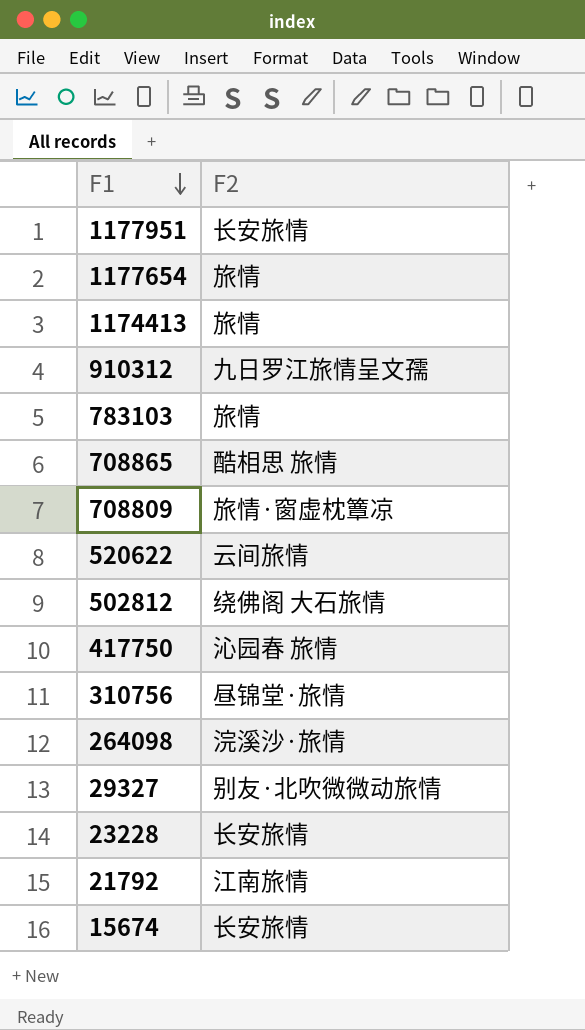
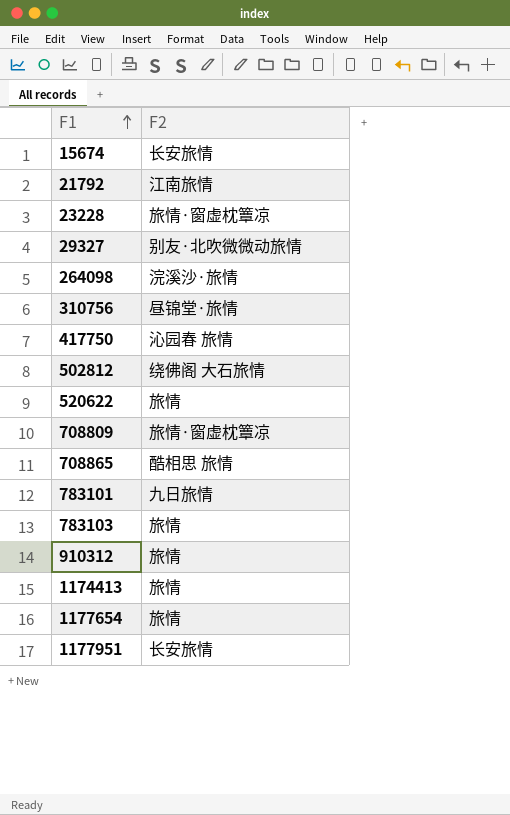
row order: F1 descending -> F1 ascending
23228 | F2: 长安旅情 -> 旅情·窗虚枕簟凉
520622 | F2: 云间旅情 -> 旅情
row 783101: none -> 九日旅情
910312 | F2: 九日罗江旅情呈文孺 -> 旅情

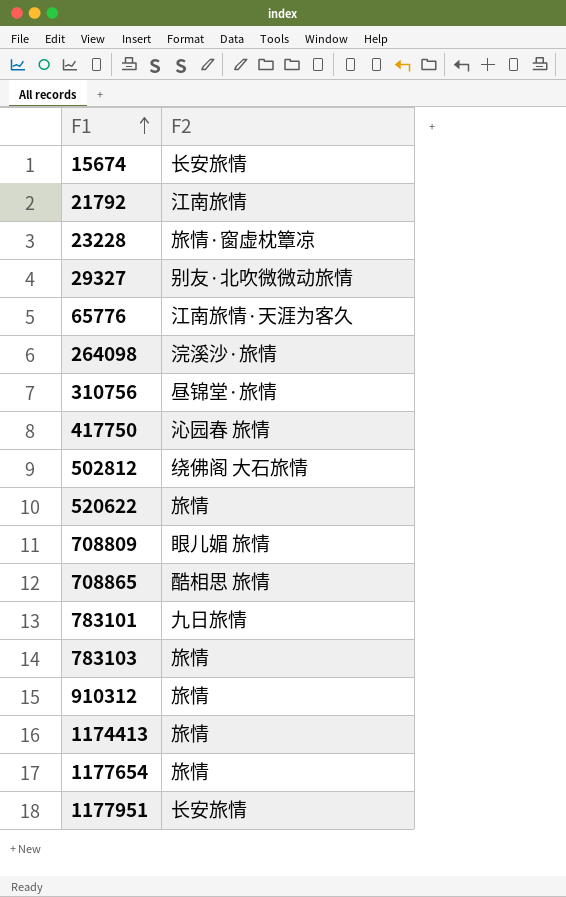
row 65776: none -> 江南旅情·天涯为客久
708809 | F2: 旅情·窗虚枕簟凉 -> 眼儿媚 旅情

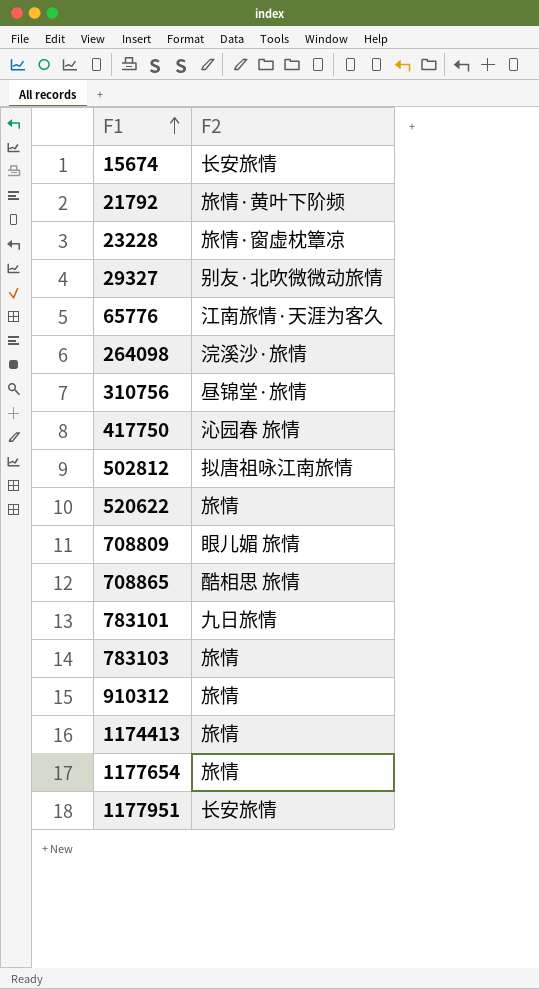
21792 | F2: 江南旅情 -> 旅情·黄叶下阶频
502812 | F2: 绕佛阁 大石旅情 -> 拟唐祖咏江南旅情

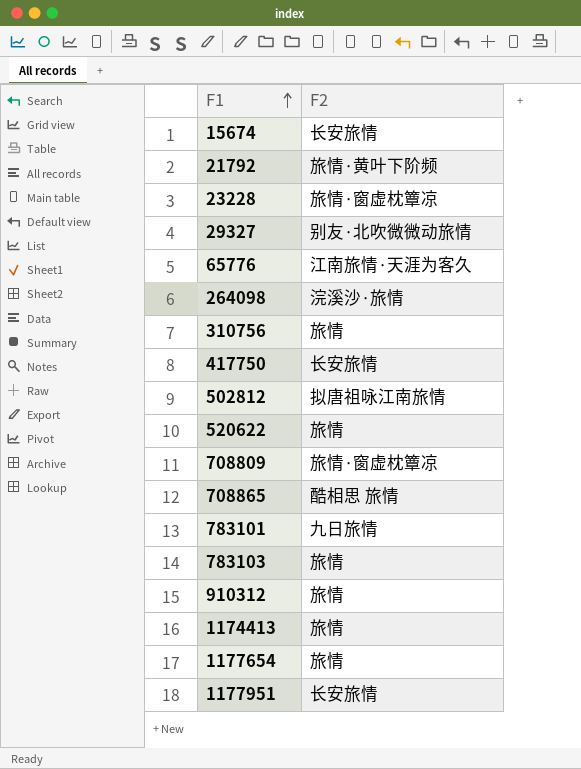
310756 | F2: 昼锦堂·旅情 -> 旅情
417750 | F2: 沁园春 旅情 -> 长安旅情
708809 | F2: 眼儿媚 旅情 -> 旅情·窗虚枕簟凉

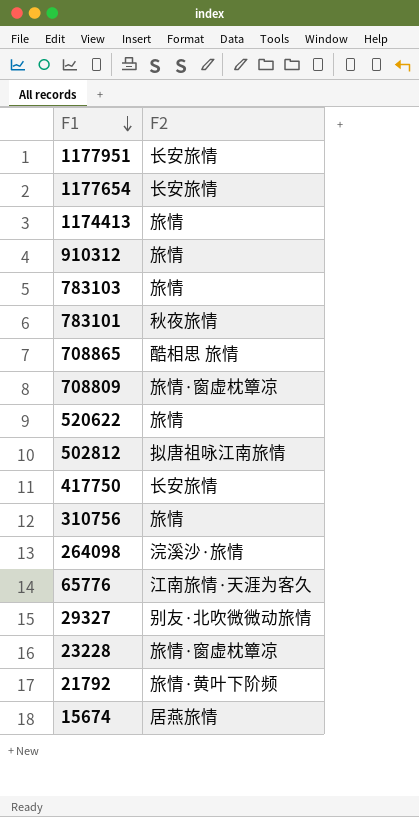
row order: F1 ascending -> F1 descending
1177654 | F2: 旅情 -> 长安旅情
783101 | F2: 九日旅情 -> 秋夜旅情
15674 | F2: 长安旅情 -> 居燕旅情

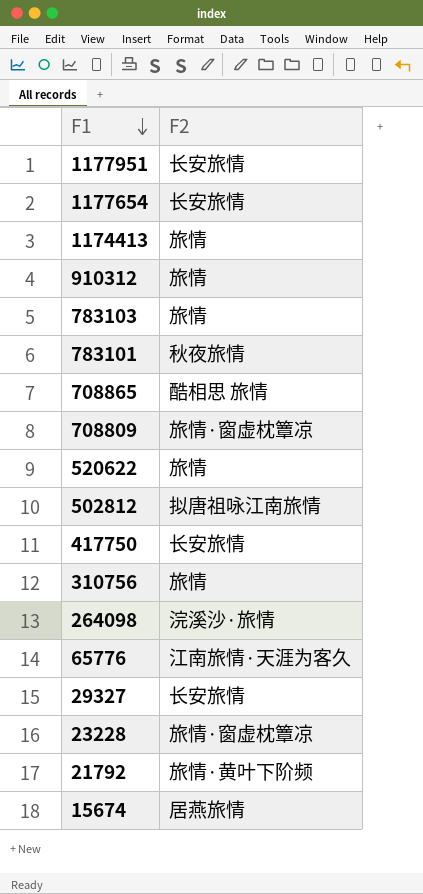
29327 | F2: 别友·北吹微微动旅情 -> 长安旅情

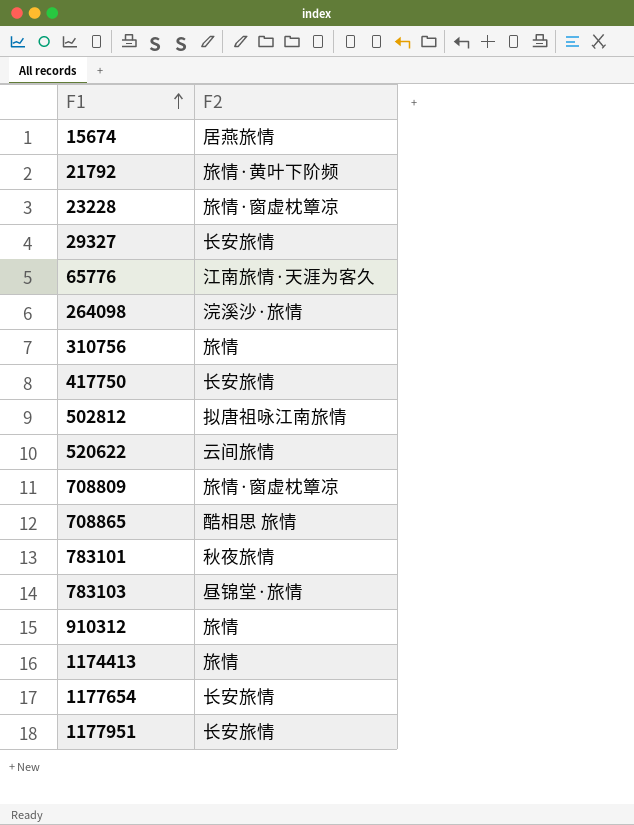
row order: F1 descending -> F1 ascending
520622 | F2: 旅情 -> 云间旅情
783103 | F2: 旅情 -> 昼锦堂·旅情

